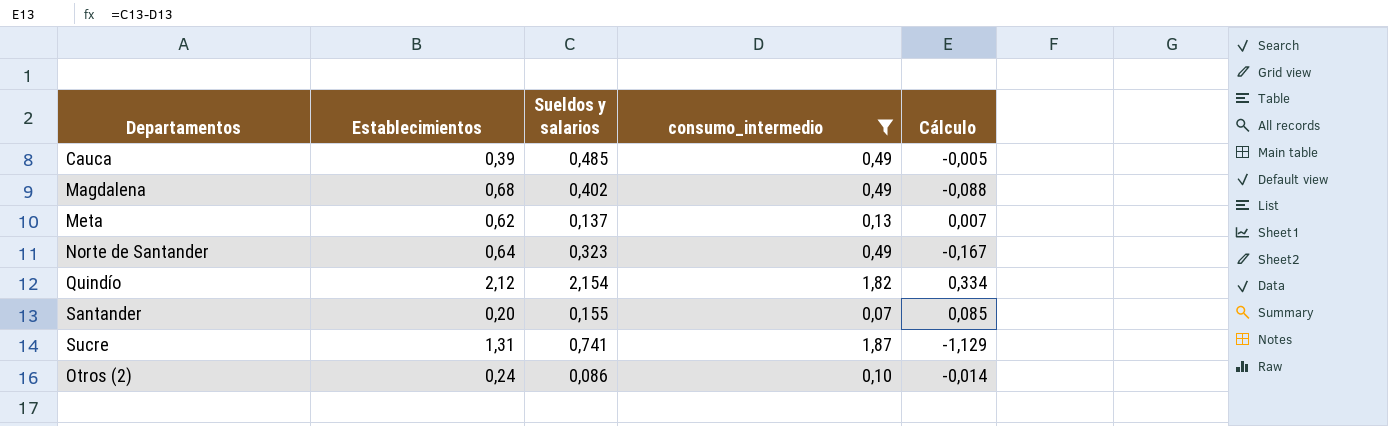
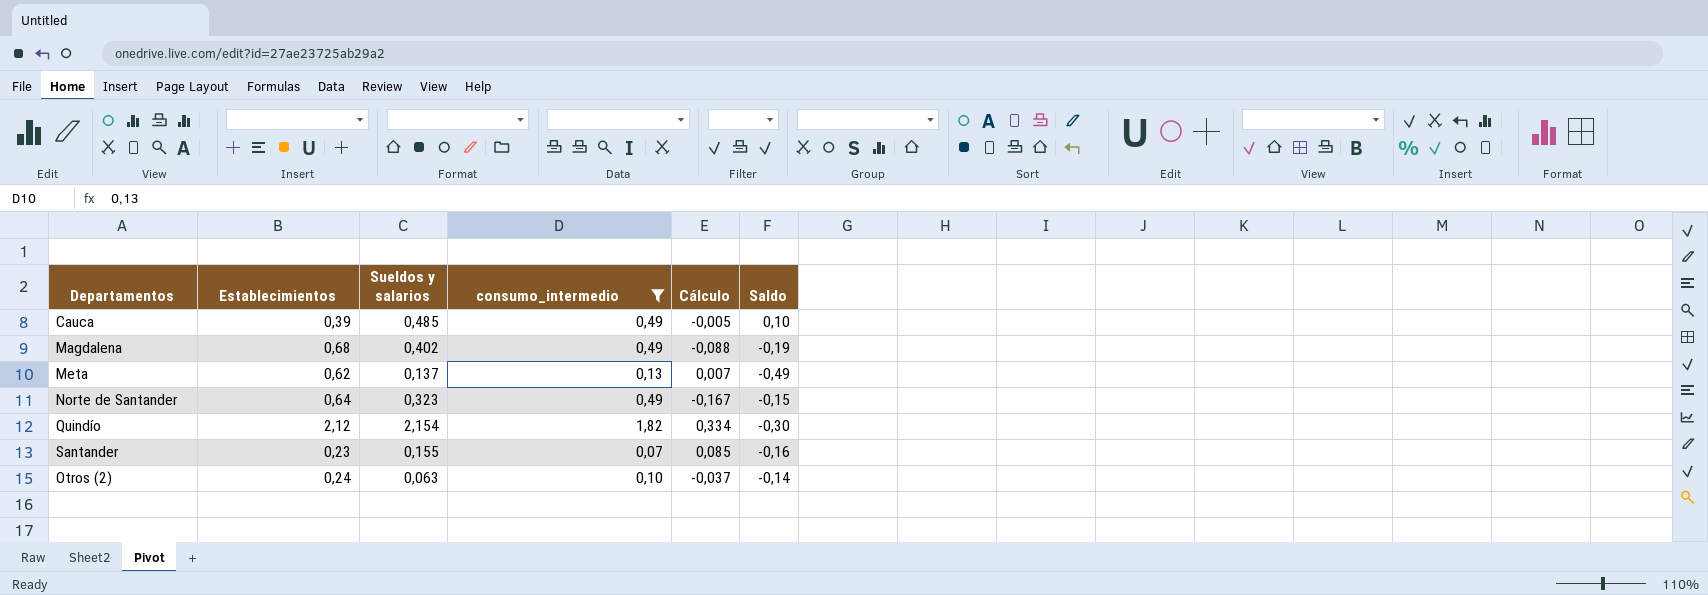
column Saldo | formula: none -> [consumo_intermedio] - [Establecimientos]
row Sucre: 1,31 | 0,741 | 1,87 | -1,129 -> none
Santander | Establecimientos: 0,20 -> 0,23
Otros (2) | Sueldos y salarios: 0,086 -> 0,063
Otros (2) | Cálculo: -0,014 -> -0,037

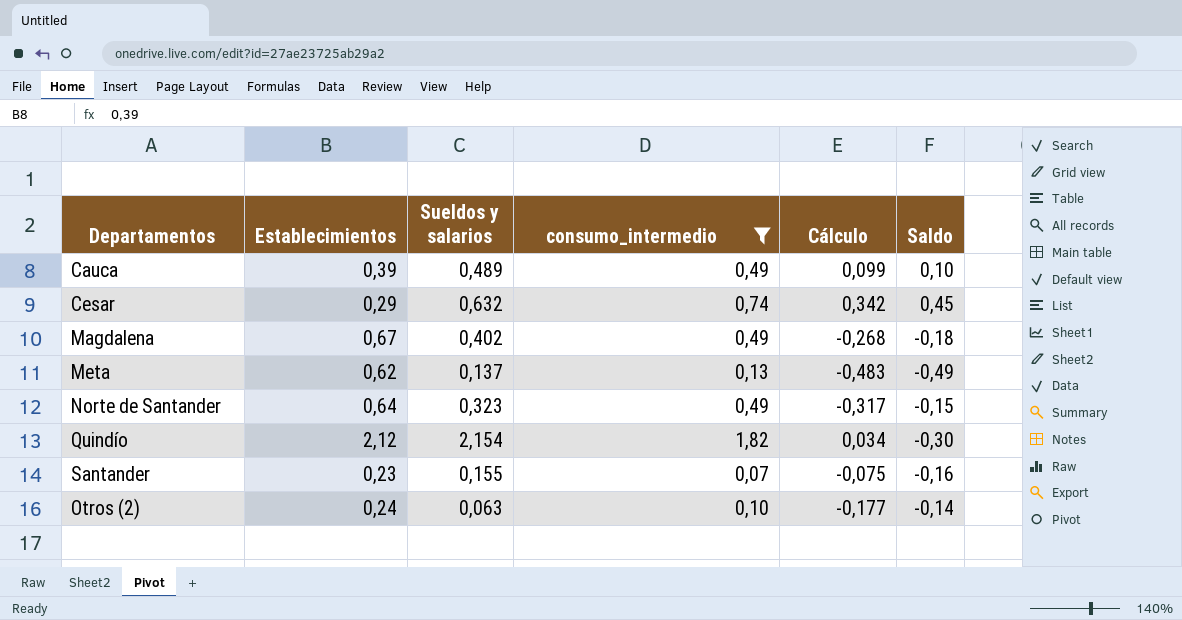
column Cálculo | formula: [Sueldos y salarios] - [consumo_intermedio] -> [Sueldos y salarios] - [Establecimientos]
Cauca | Sueldos y salarios: 0,485 -> 0,489
row Cesar: none -> 0,29 | 0,632 | 0,74 | 0,342 | 0,45
Magdalena | Establecimientos: 0,68 -> 0,67
Magdalena | Saldo: -0,19 -> -0,18

